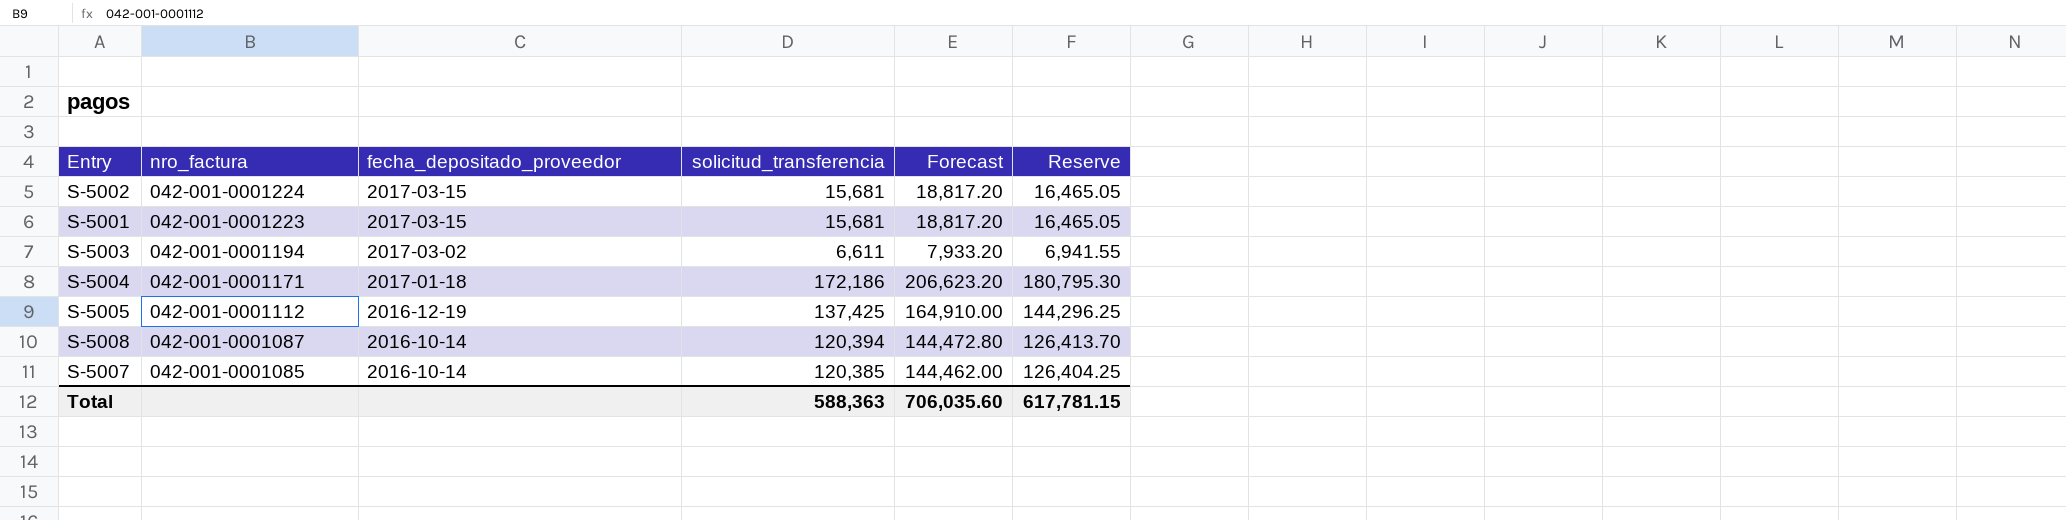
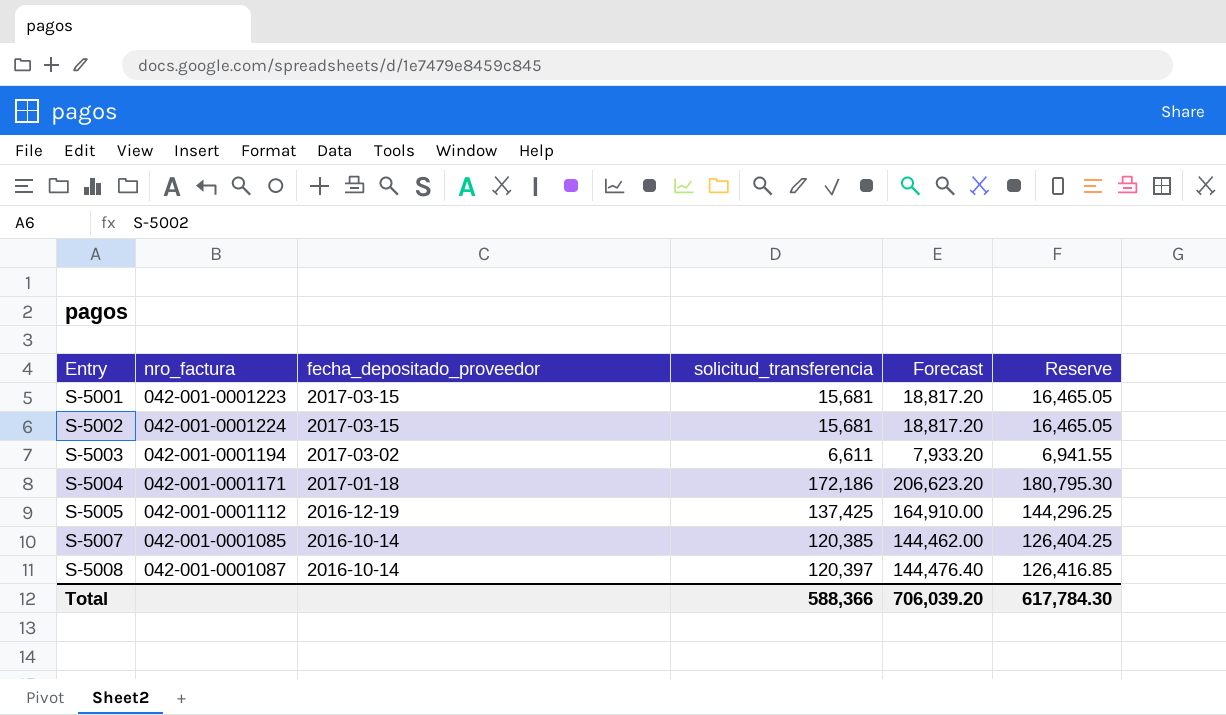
row order: nro_factura descending -> Entry ascending
S-5008 | solicitud_transferencia: 120,394 -> 120,397
S-5008 | Forecast: 144,472.80 -> 144,476.40
S-5008 | Reserve: 126,413.70 -> 126,416.85
Total | solicitud_transferencia: 588,363 -> 588,366
Total | Forecast: 706,035.60 -> 706,039.20
Total | Reserve: 617,781.15 -> 617,784.30

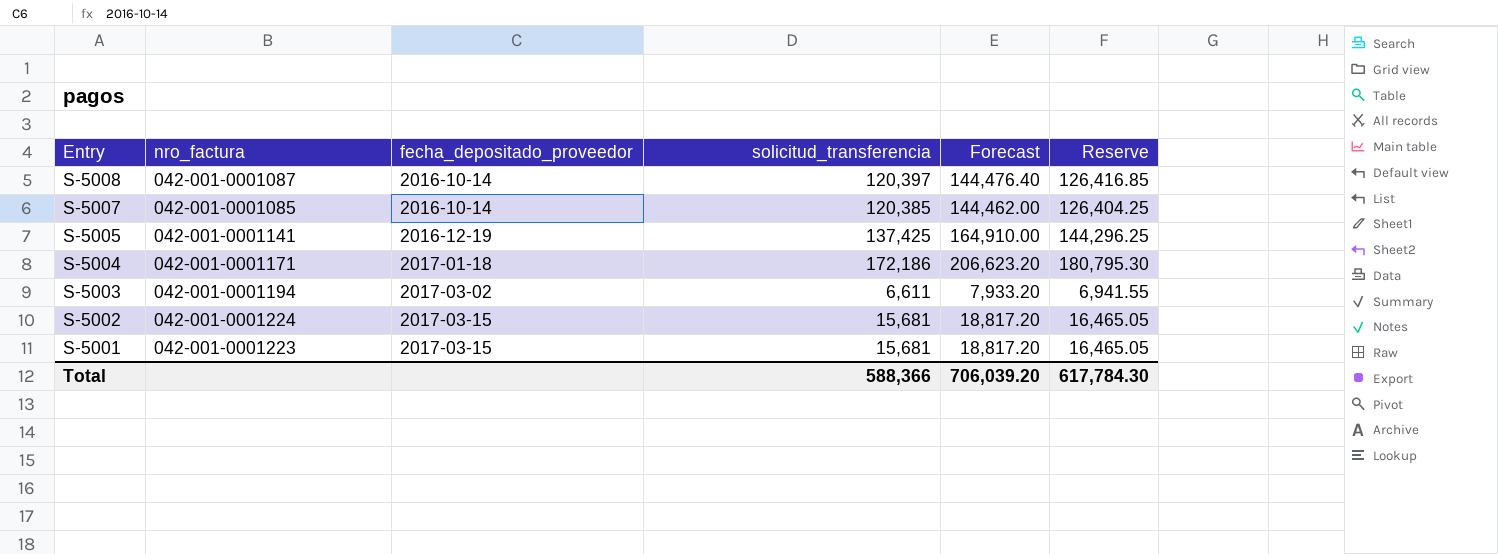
row order: Entry ascending -> Entry descending
S-5005 | nro_factura: 042-001-0001112 -> 042-001-0001141

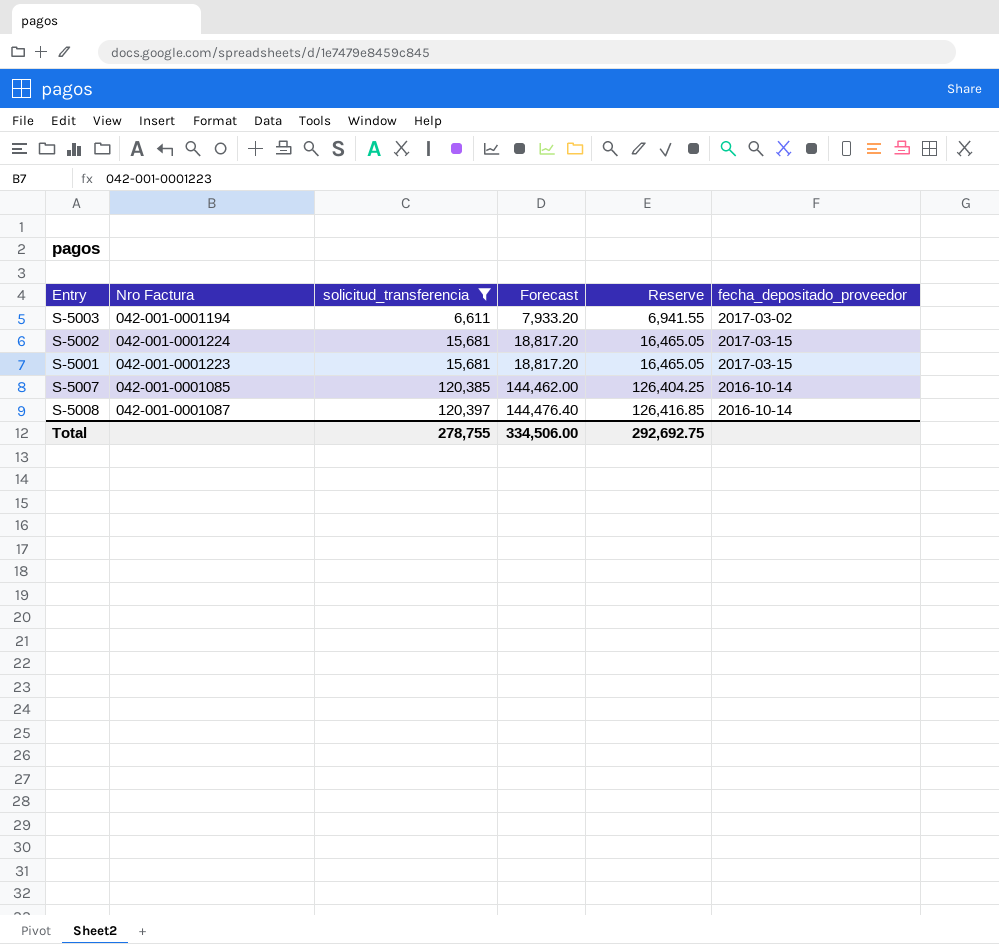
filter: none -> solicitud_transferencia <= 120,397
row order: Entry descending -> solicitud_transferencia ascending
column name: nro_factura -> Nro Factura
column fecha_depositado_proveedor | position: 3 -> 6
Total | solicitud_transferencia: 588,366 -> 278,755
Total | Forecast: 706,039.20 -> 334,506.00
Total | Reserve: 617,784.30 -> 292,692.75

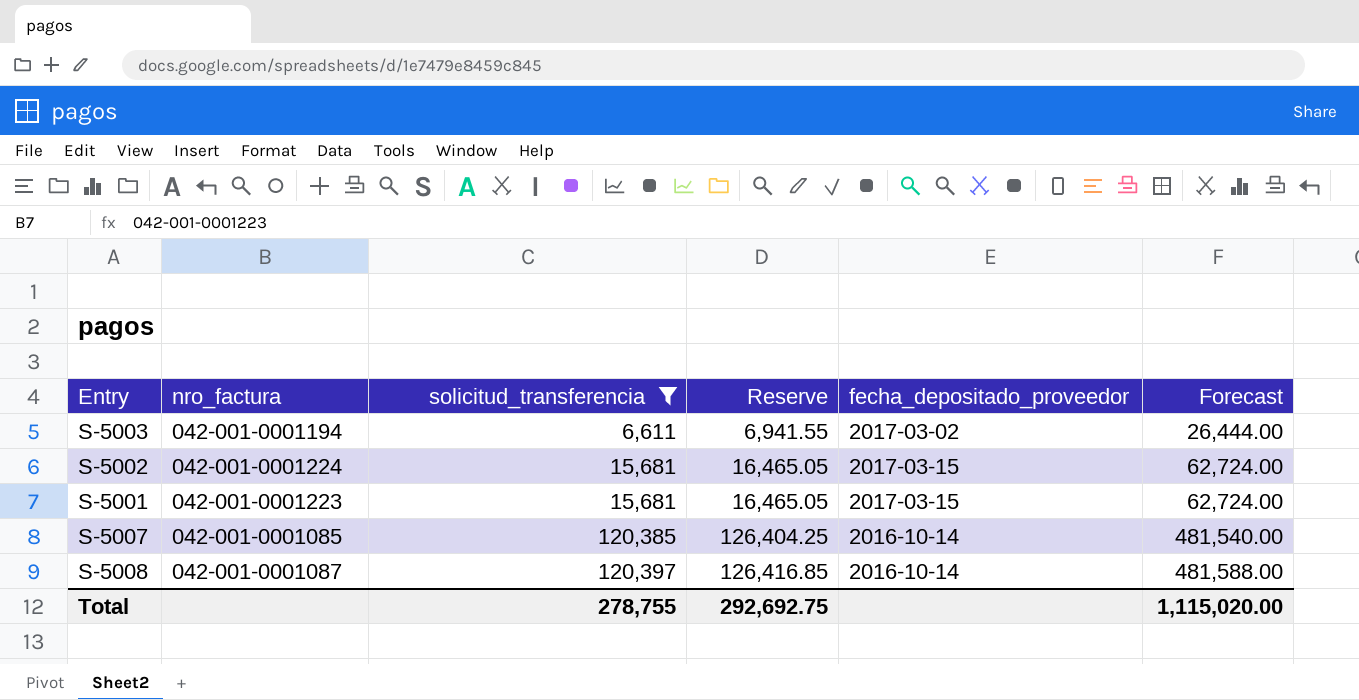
column name: Nro Factura -> nro_factura
column Forecast | formula: [solicitud_transferencia] * 1.2 -> [solicitud_transferencia] * 4
column Forecast | position: 4 -> 6
Total | Forecast: 334,506.00 -> 1,115,020.00

